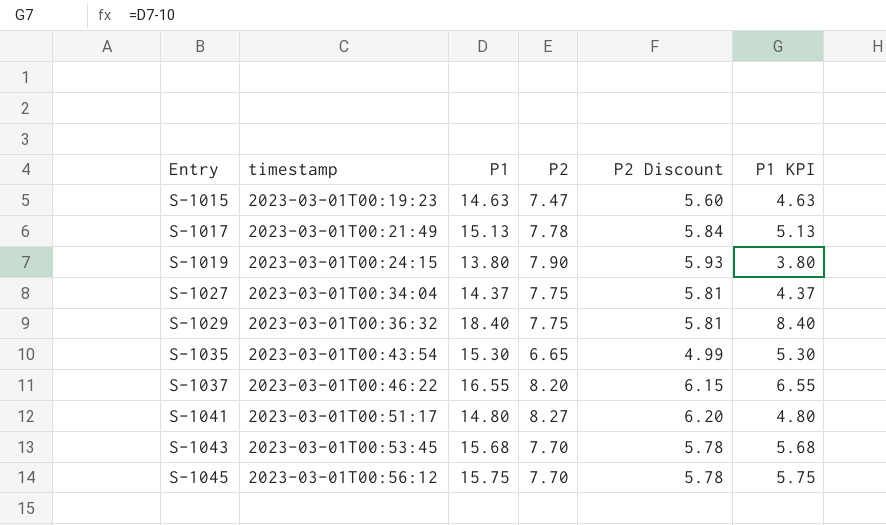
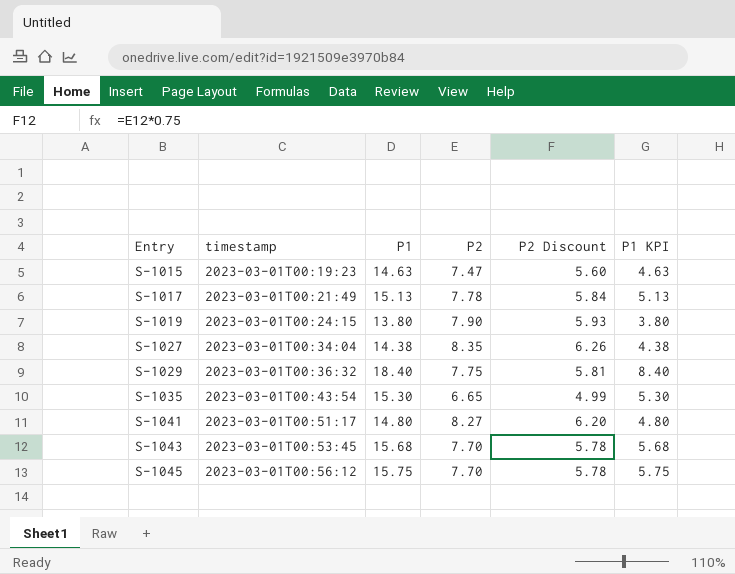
row S-1037: 2023-03-01T00:46:22 | 16.55 | 8.20 | 6.15 | 6.55 -> none
S-1027 | P1: 14.37 -> 14.38
S-1027 | P2: 7.75 -> 8.35
S-1027 | P2 Discount: 5.81 -> 6.26
S-1027 | P1 KPI: 4.37 -> 4.38

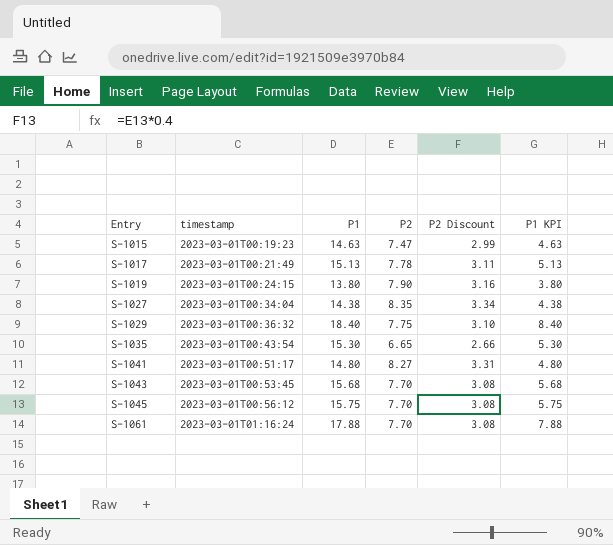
column P2 Discount | formula: [P2] * 0.75 -> [P2] * 0.4
row S-1061: none -> 2023-03-01T01:16:24 | 17.88 | 7.70 | 3.08 | 7.88

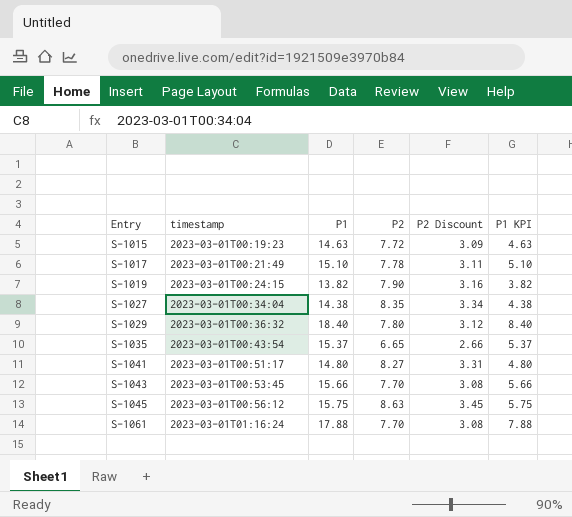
S-1015 | P2: 7.47 -> 7.72
S-1015 | P2 Discount: 2.99 -> 3.09
S-1017 | P1: 15.13 -> 15.10
S-1017 | P1 KPI: 5.13 -> 5.10
S-1019 | P1: 13.80 -> 13.82
S-1019 | P1 KPI: 3.80 -> 3.82
S-1029 | P2: 7.75 -> 7.80
S-1029 | P2 Discount: 3.10 -> 3.12
S-1035 | P1: 15.30 -> 15.37
S-1035 | P1 KPI: 5.30 -> 5.37
S-1043 | P1: 15.68 -> 15.66
S-1043 | P1 KPI: 5.68 -> 5.66
S-1045 | P2: 7.70 -> 8.63
S-1045 | P2 Discount: 3.08 -> 3.45

